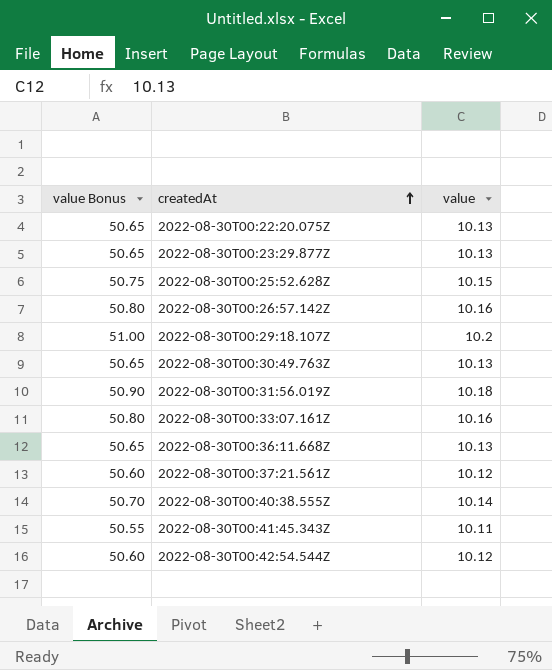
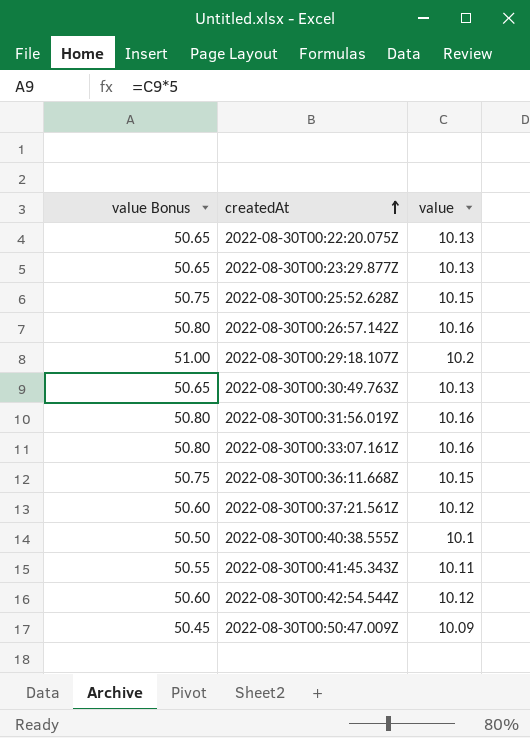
2022-08-30T00:31:56.019Z | value Bonus: 50.90 -> 50.80
2022-08-30T00:31:56.019Z | value: 10.18 -> 10.16
2022-08-30T00:36:11.668Z | value Bonus: 50.65 -> 50.75
2022-08-30T00:36:11.668Z | value: 10.13 -> 10.15
2022-08-30T00:40:38.555Z | value Bonus: 50.70 -> 50.50
2022-08-30T00:40:38.555Z | value: 10.14 -> 10.1
row 2022-08-30T00:50:47.009Z: none -> 50.45 | 10.09

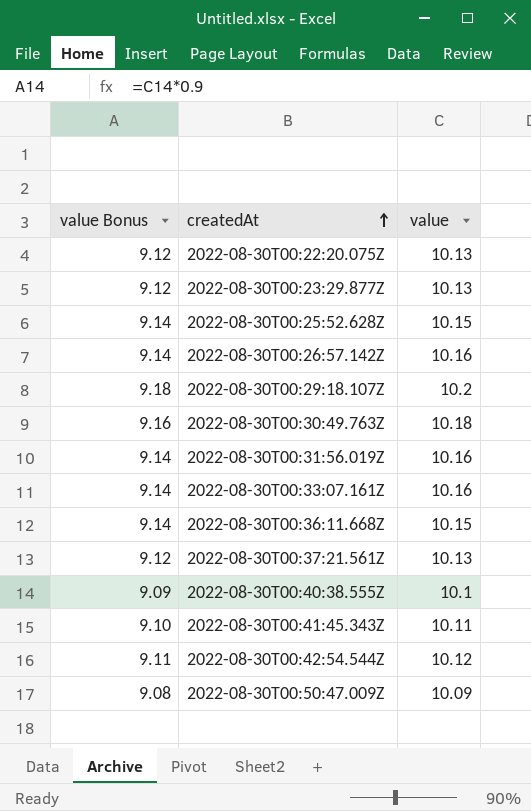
column value Bonus | formula: [value] * 5 -> [value] * 0.9
2022-08-30T00:30:49.763Z | value: 10.13 -> 10.18
2022-08-30T00:37:21.561Z | value: 10.12 -> 10.13

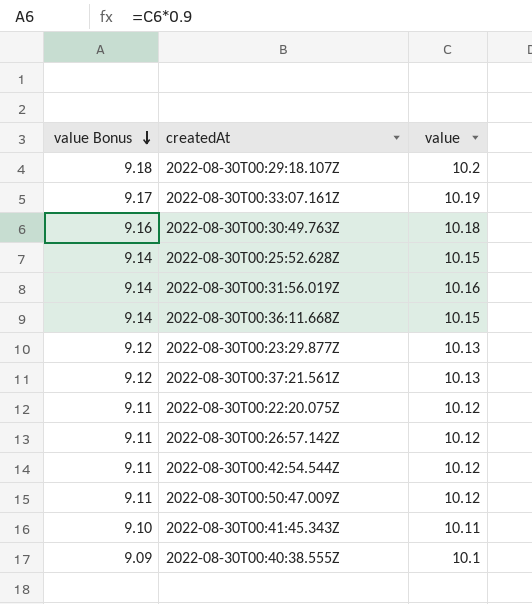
row order: createdAt ascending -> value Bonus descending
2022-08-30T00:33:07.161Z | value Bonus: 9.14 -> 9.17
2022-08-30T00:33:07.161Z | value: 10.16 -> 10.19
2022-08-30T00:22:20.075Z | value Bonus: 9.12 -> 9.11
2022-08-30T00:22:20.075Z | value: 10.13 -> 10.12
2022-08-30T00:26:57.142Z | value Bonus: 9.14 -> 9.11
2022-08-30T00:26:57.142Z | value: 10.16 -> 10.12
2022-08-30T00:50:47.009Z | value Bonus: 9.08 -> 9.11
2022-08-30T00:50:47.009Z | value: 10.09 -> 10.12

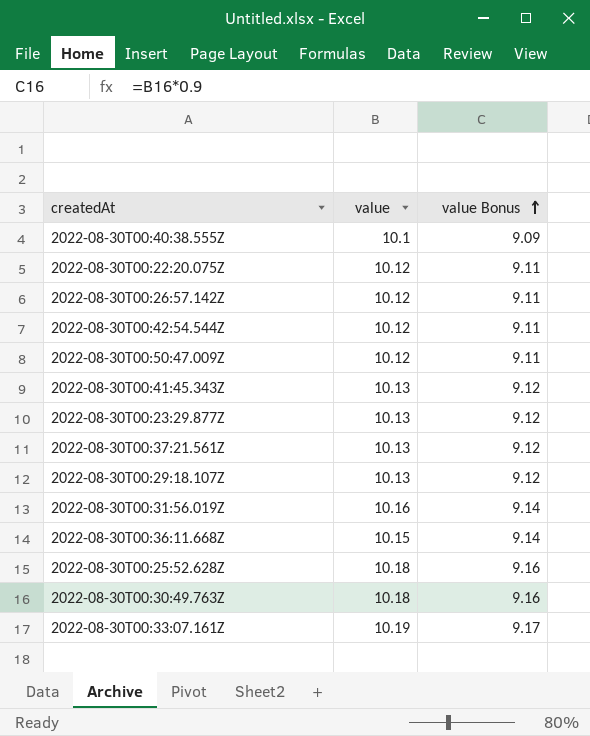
row order: value Bonus descending -> value Bonus ascending
column value Bonus | position: 1 -> 3
2022-08-30T00:41:45.343Z | value: 10.11 -> 10.13
2022-08-30T00:41:45.343Z | value Bonus: 9.10 -> 9.12
2022-08-30T00:29:18.107Z | value: 10.2 -> 10.13
2022-08-30T00:29:18.107Z | value Bonus: 9.18 -> 9.12
2022-08-30T00:25:52.628Z | value: 10.15 -> 10.18
2022-08-30T00:25:52.628Z | value Bonus: 9.14 -> 9.16

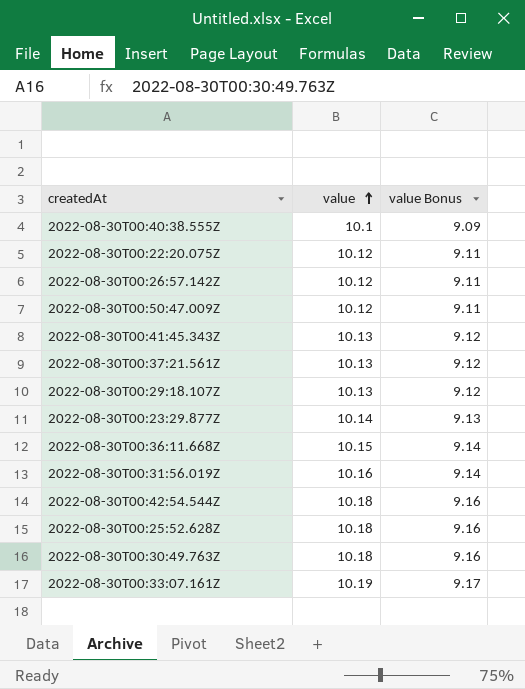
row order: value Bonus ascending -> value ascending
2022-08-30T00:23:29.877Z | value: 10.13 -> 10.14
2022-08-30T00:23:29.877Z | value Bonus: 9.12 -> 9.13
2022-08-30T00:42:54.544Z | value: 10.12 -> 10.18
2022-08-30T00:42:54.544Z | value Bonus: 9.11 -> 9.16

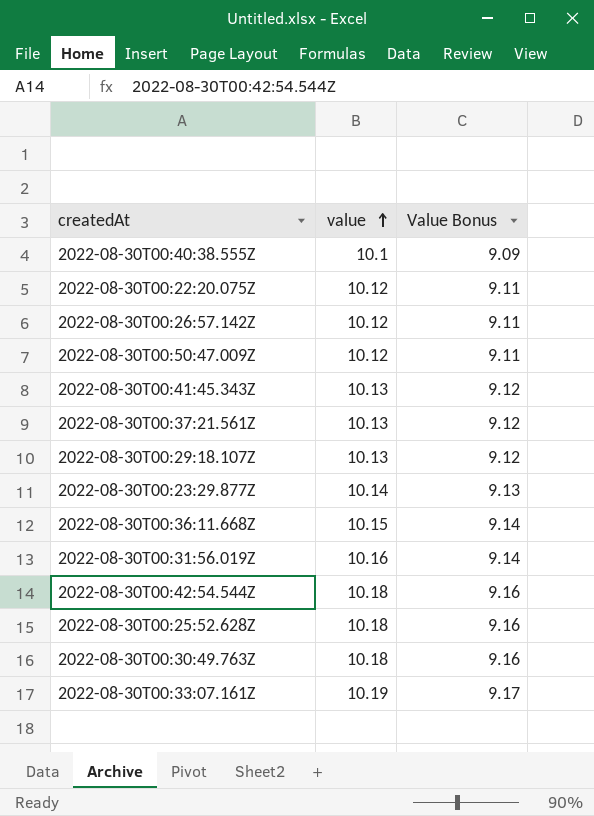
column name: value Bonus -> Value Bonus

